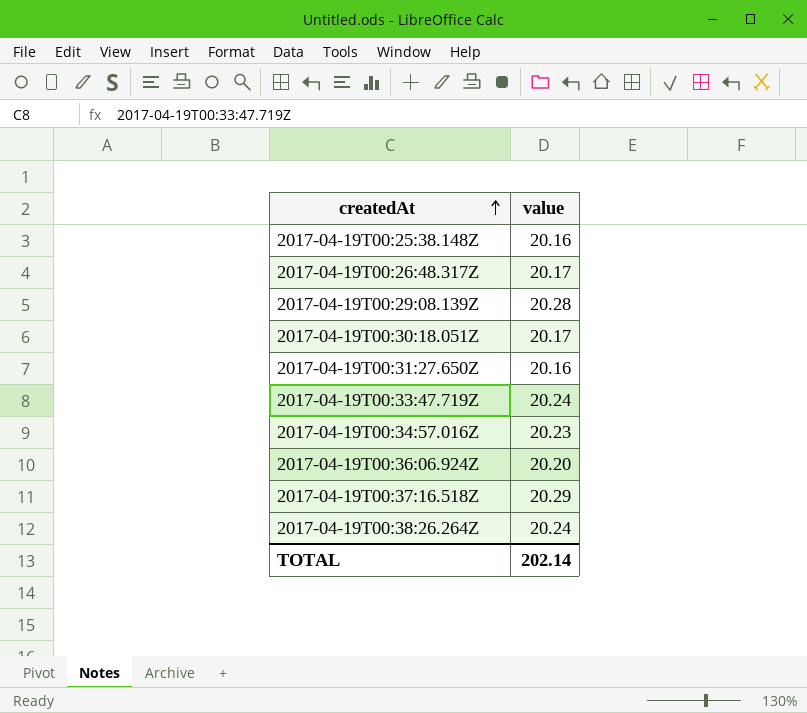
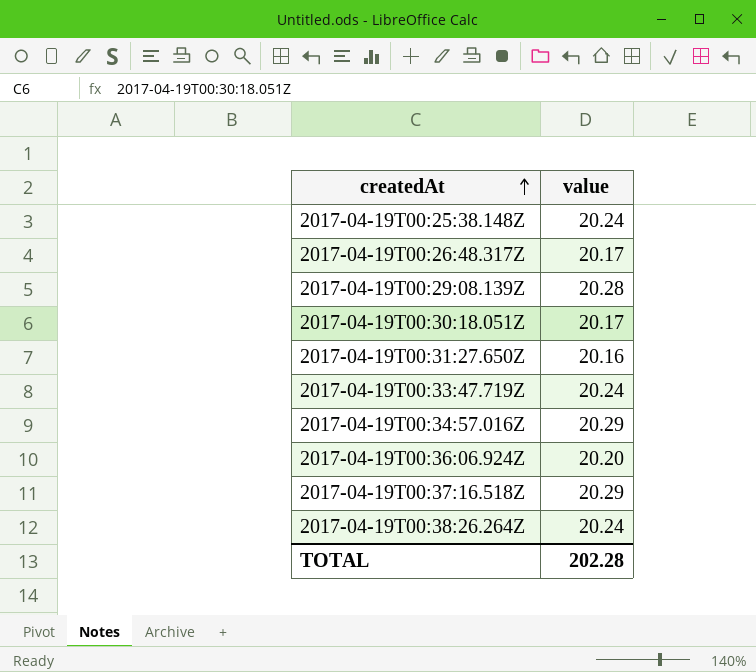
2017-04-19T00:25:38.148Z | value: 20.16 -> 20.24
2017-04-19T00:34:57.016Z | value: 20.23 -> 20.29
TOTAL | value: 202.14 -> 202.28

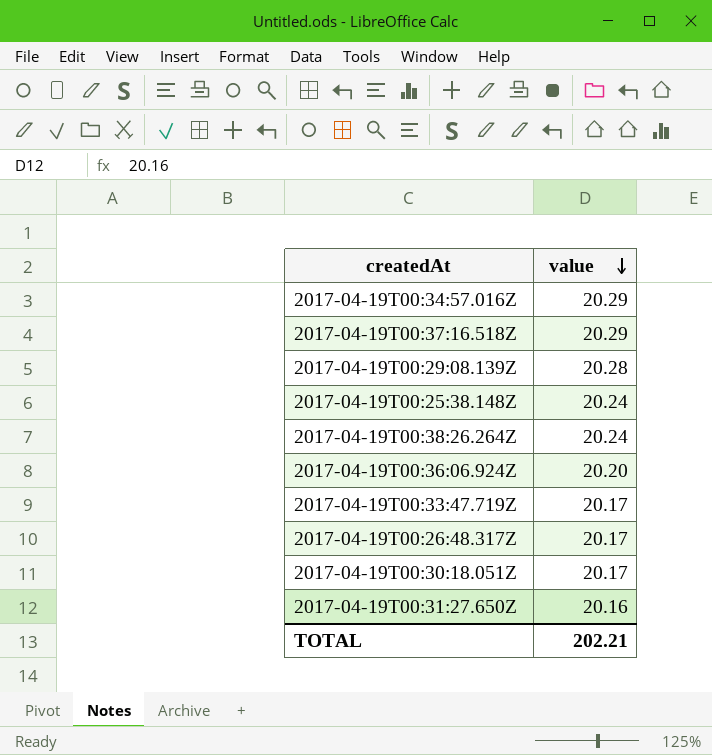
row order: createdAt ascending -> value descending
2017-04-19T00:33:47.719Z | value: 20.24 -> 20.17
TOTAL | value: 202.28 -> 202.21

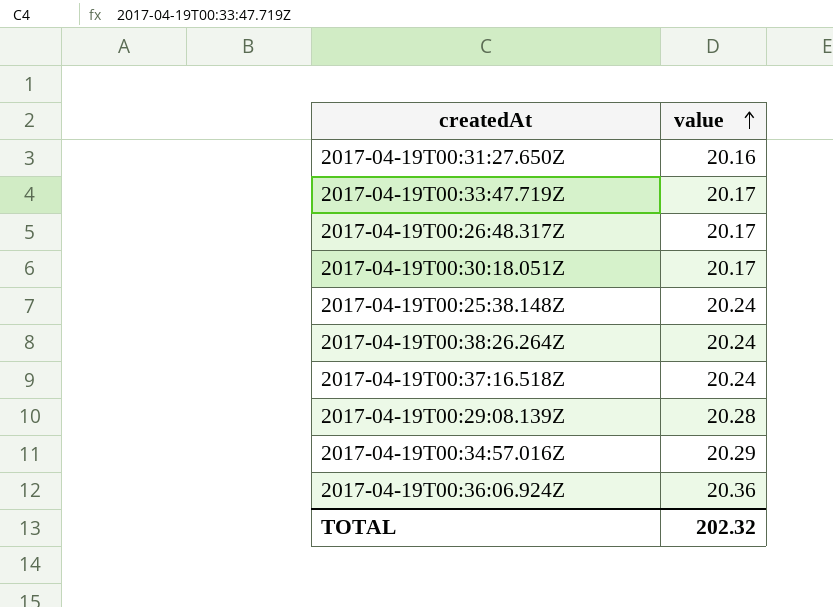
row order: value descending -> value ascending
2017-04-19T00:37:16.518Z | value: 20.29 -> 20.24
2017-04-19T00:36:06.924Z | value: 20.20 -> 20.36
TOTAL | value: 202.21 -> 202.32

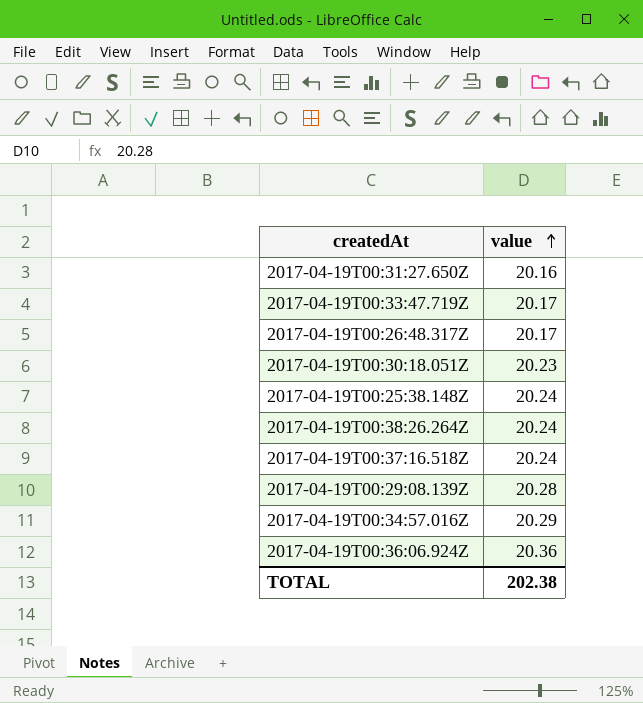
2017-04-19T00:30:18.051Z | value: 20.17 -> 20.23
TOTAL | value: 202.32 -> 202.38

